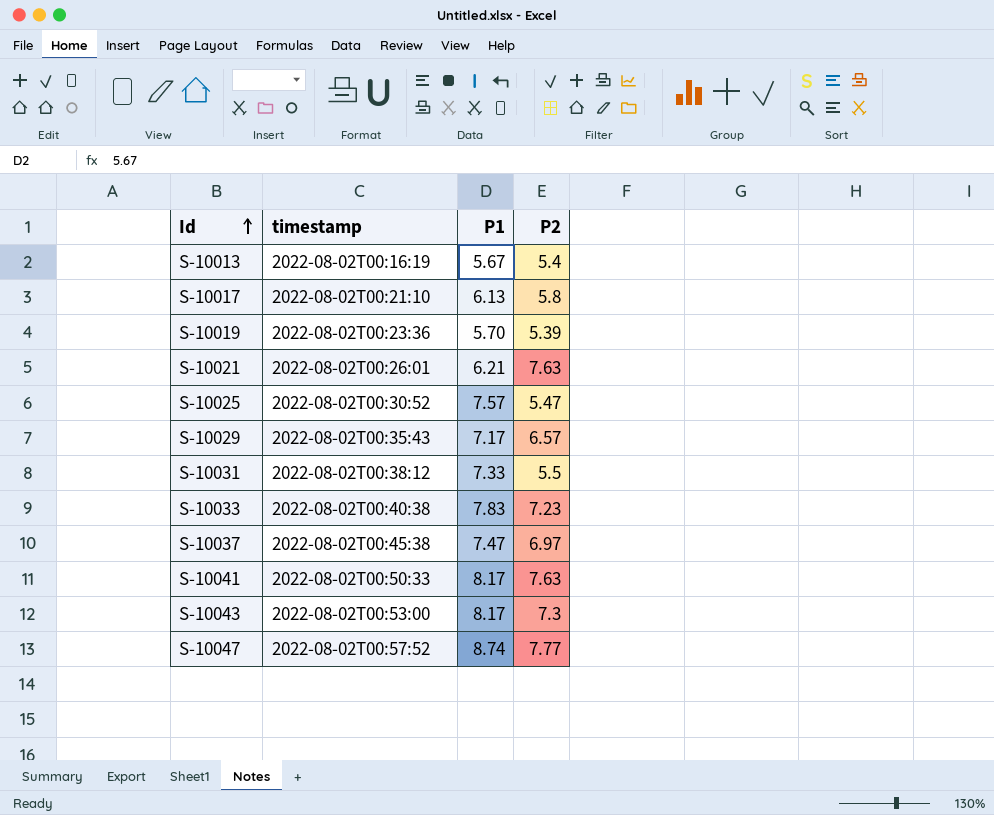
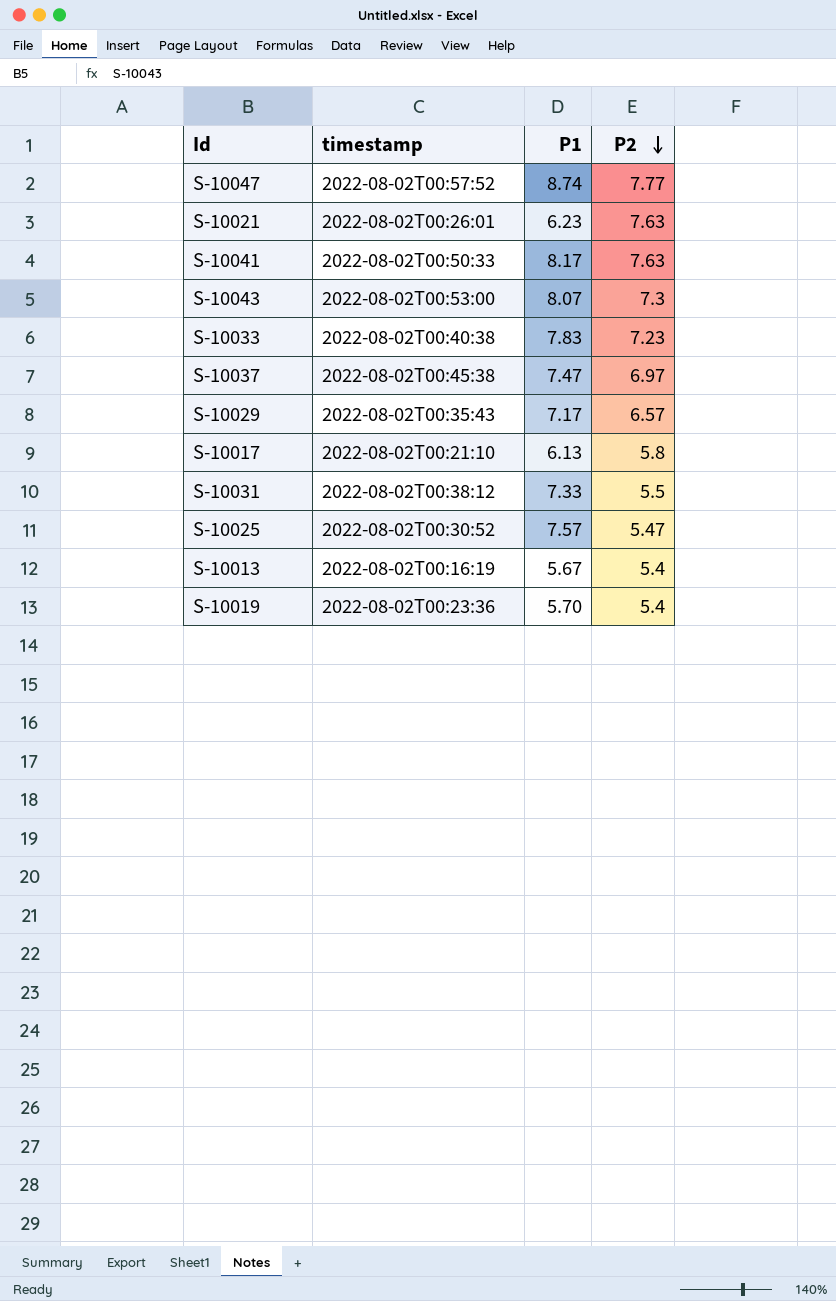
row order: Id ascending -> P2 descending
S-10021 | P1: 6.21 -> 6.23
S-10043 | P1: 8.17 -> 8.07
S-10019 | P2: 5.39 -> 5.4

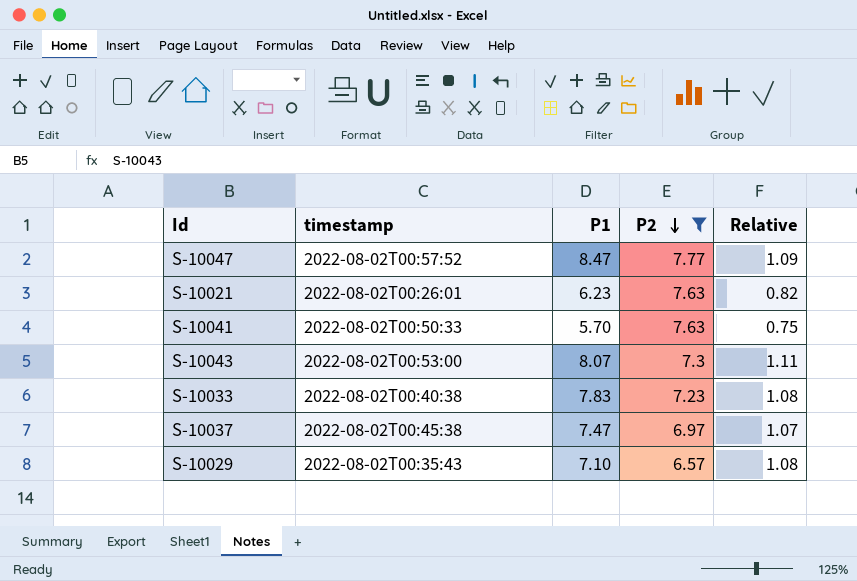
filter: none -> P2 >= 6.57
column Relative | formula: none -> [P1] / [P2]
S-10047 | P1: 8.74 -> 8.47
S-10041 | P1: 8.17 -> 5.70
S-10029 | P1: 7.17 -> 7.10

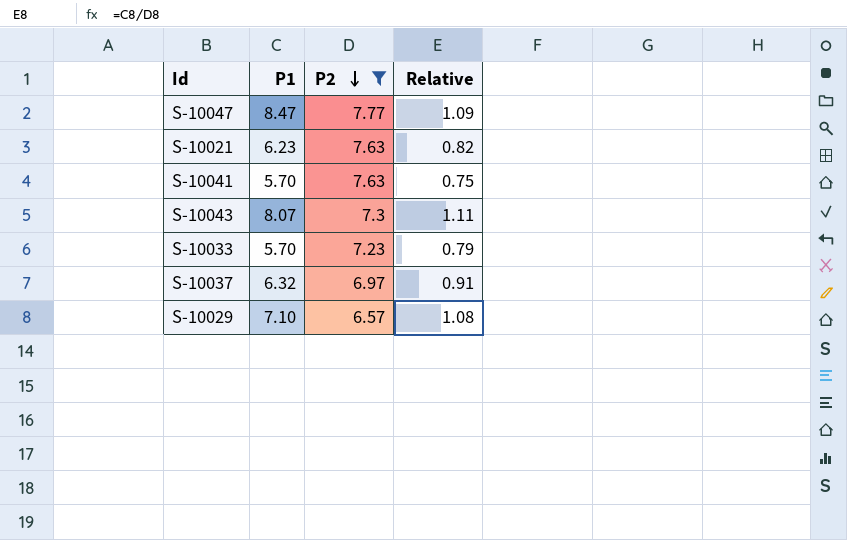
column timestamp | position: 2 -> none
S-10033 | P1: 7.83 -> 5.70
S-10033 | Relative: 1.08 -> 0.79
S-10037 | P1: 7.47 -> 6.32
S-10037 | Relative: 1.07 -> 0.91

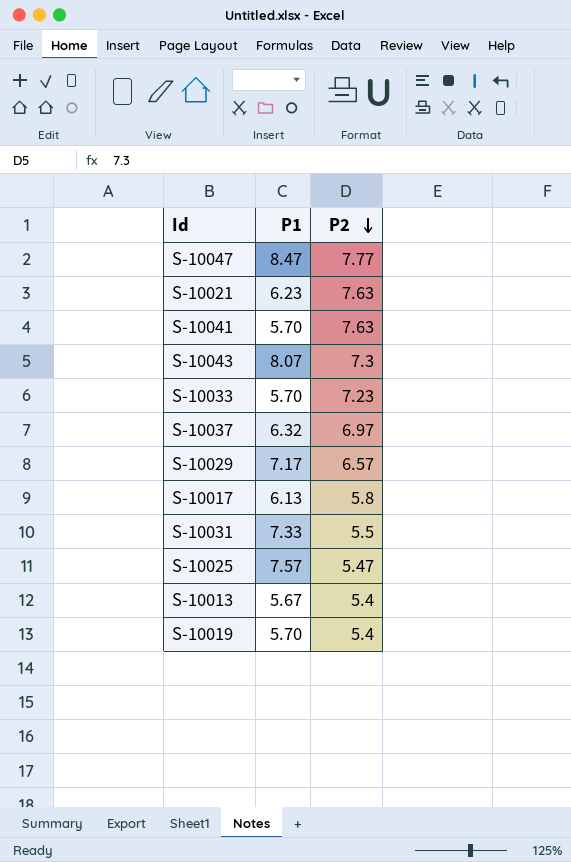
filter: P2 >= 6.57 -> none
column Relative | formula: [P1] / [P2] -> none
S-10029 | P1: 7.10 -> 7.17

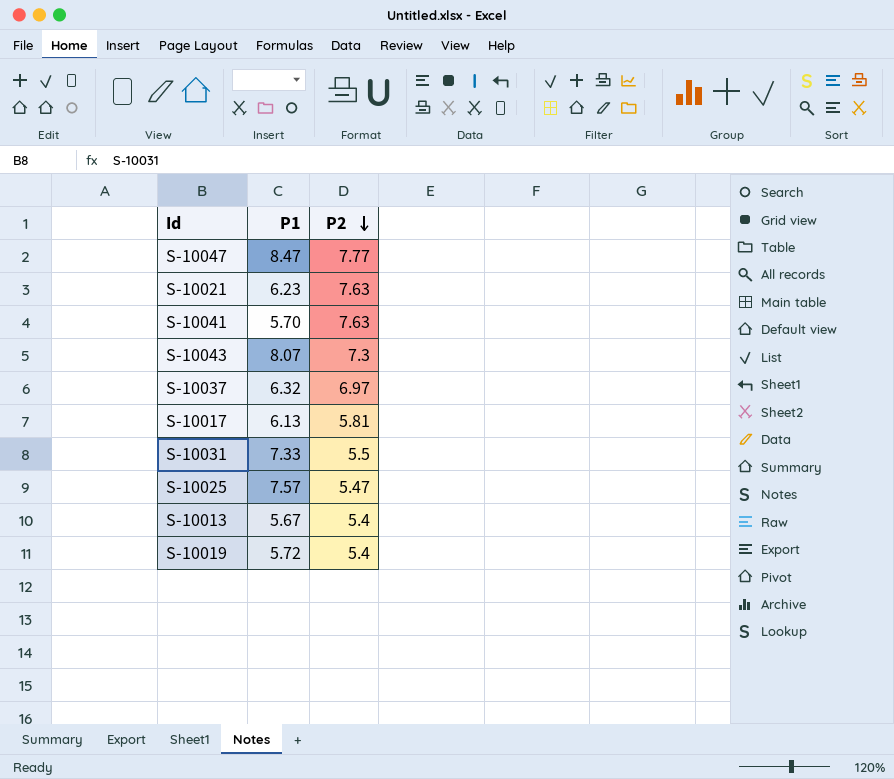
row S-10033: 5.70 | 7.23 -> none
row S-10029: 7.17 | 6.57 -> none
S-10017 | P2: 5.8 -> 5.81
S-10019 | P1: 5.70 -> 5.72

